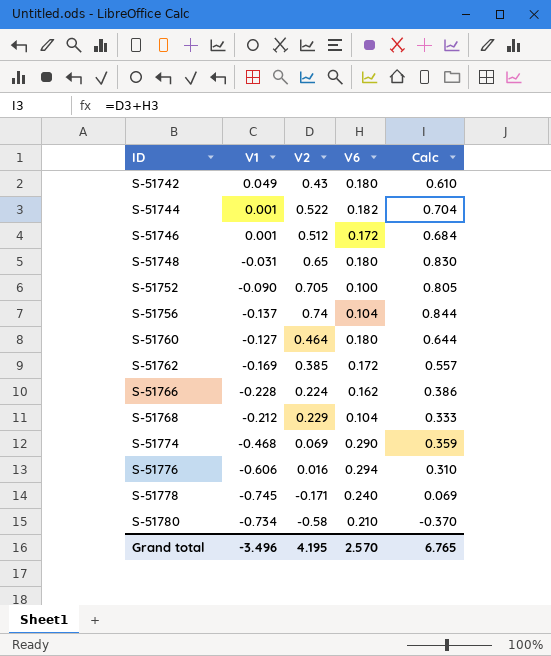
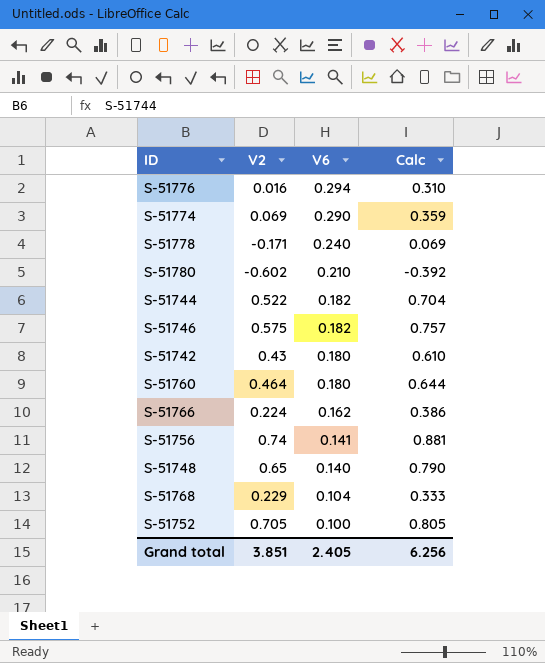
row order: ID ascending -> V6 descending
column V1 | position: 2 -> none
row S-51762: -0.169 | 0.385 | 0.172 | 0.557 -> none
S-51780 | V2: -0.58 -> -0.602
S-51780 | Calc: -0.370 -> -0.392
S-51746 | V2: 0.512 -> 0.575
S-51746 | V6: 0.172 -> 0.182
S-51746 | Calc: 0.684 -> 0.757
S-51756 | V6: 0.104 -> 0.141
S-51756 | Calc: 0.844 -> 0.881
S-51748 | V6: 0.180 -> 0.140
S-51748 | Calc: 0.830 -> 0.790
Grand total | V2: 4.195 -> 3.851
Grand total | V6: 2.570 -> 2.405
Grand total | Calc: 6.765 -> 6.256

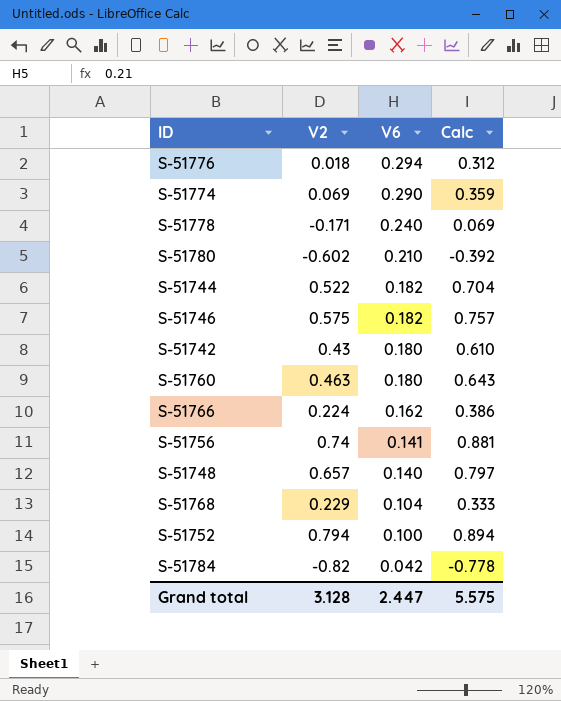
S-51776 | V2: 0.016 -> 0.018
S-51776 | Calc: 0.310 -> 0.312
S-51760 | V2: 0.464 -> 0.463
S-51760 | Calc: 0.644 -> 0.643
S-51748 | V2: 0.65 -> 0.657
S-51748 | Calc: 0.790 -> 0.797
S-51752 | V2: 0.705 -> 0.794
S-51752 | Calc: 0.805 -> 0.894
row S-51784: none -> -0.82 | 0.042 | -0.778
Grand total | V2: 3.851 -> 3.128
Grand total | V6: 2.405 -> 2.447
Grand total | Calc: 6.256 -> 5.575

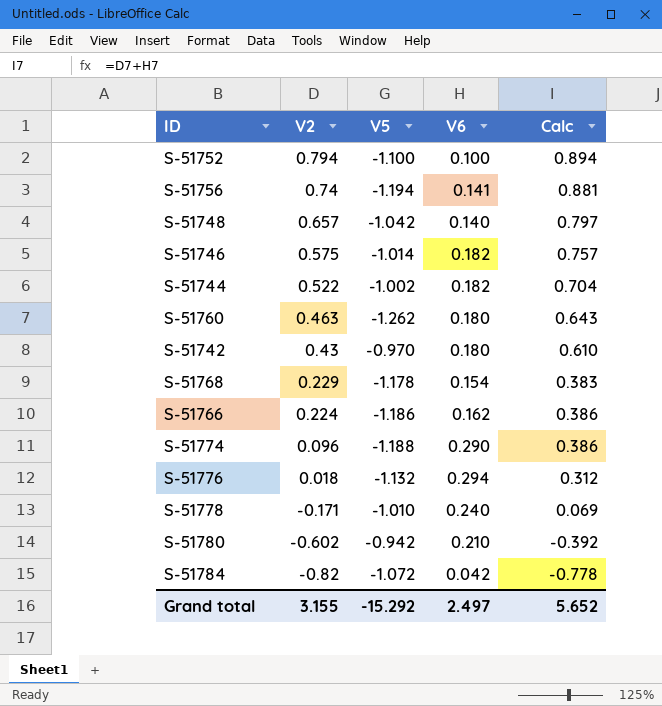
row order: V6 descending -> V2 descending
column V5 | position: none -> 3
S-51768 | V6: 0.104 -> 0.154
S-51768 | Calc: 0.333 -> 0.383
S-51774 | V2: 0.069 -> 0.096
S-51774 | Calc: 0.359 -> 0.386
Grand total | V2: 3.128 -> 3.155
Grand total | V6: 2.447 -> 2.497
Grand total | Calc: 5.575 -> 5.652

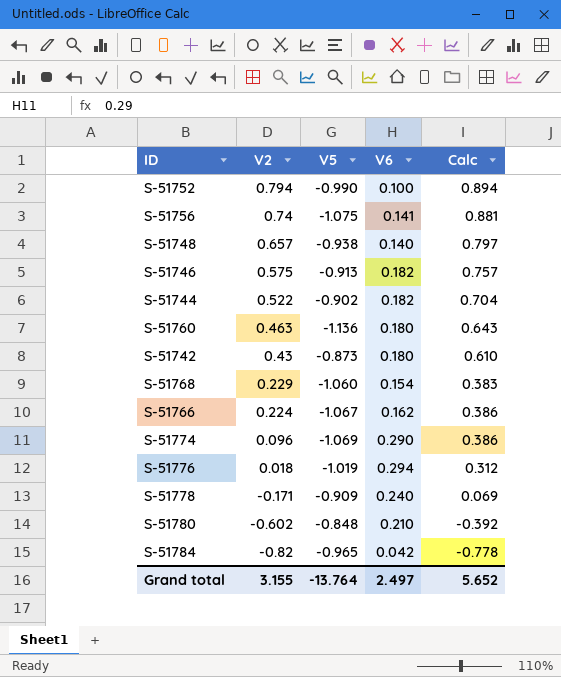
S-51752 | V5: -1.100 -> -0.990
S-51756 | V5: -1.194 -> -1.075
S-51748 | V5: -1.042 -> -0.938
S-51746 | V5: -1.014 -> -0.913
S-51744 | V5: -1.002 -> -0.902
S-51760 | V5: -1.262 -> -1.136
S-51742 | V5: -0.970 -> -0.873
S-51768 | V5: -1.178 -> -1.060
S-51766 | V5: -1.186 -> -1.067
S-51774 | V5: -1.188 -> -1.069
S-51776 | V5: -1.132 -> -1.019
S-51778 | V5: -1.010 -> -0.909
S-51780 | V5: -0.942 -> -0.848
S-51784 | V5: -1.072 -> -0.965
Grand total | V5: -15.292 -> -13.764

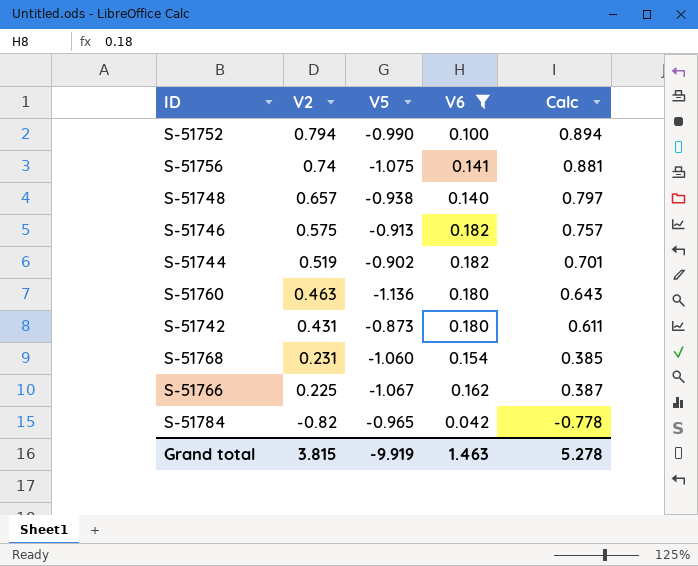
filter: none -> V6 <= 0.182
S-51744 | V2: 0.522 -> 0.519
S-51744 | Calc: 0.704 -> 0.701
S-51742 | V2: 0.43 -> 0.431
S-51742 | Calc: 0.610 -> 0.611
S-51768 | V2: 0.229 -> 0.231
S-51768 | Calc: 0.383 -> 0.385
S-51766 | V2: 0.224 -> 0.225
S-51766 | Calc: 0.386 -> 0.387
Grand total | V2: 3.155 -> 3.815
Grand total | V5: -13.764 -> -9.919
Grand total | V6: 2.497 -> 1.463
Grand total | Calc: 5.652 -> 5.278

